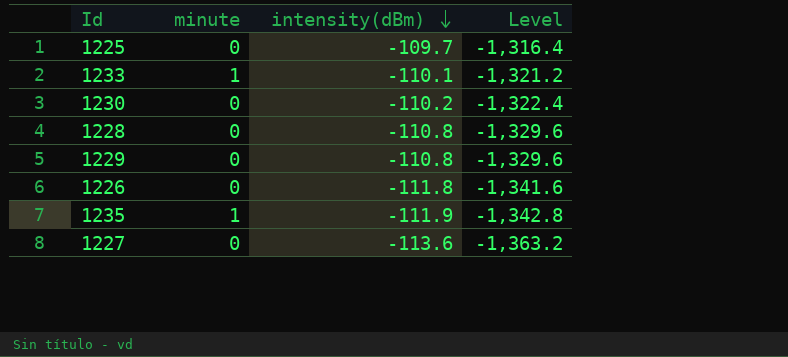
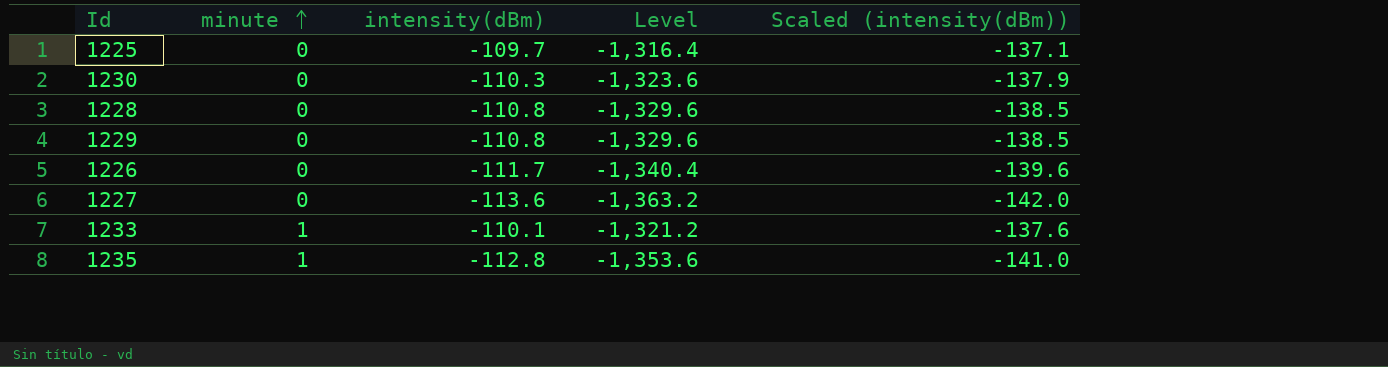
row order: intensity(dBm) descending -> minute ascending
column Scaled (intensity(dBm)) | formula: none -> [intensity(dBm)] * 1.25
1230 | intensity(dBm): -110.2 -> -110.3
1230 | Level: -1,322.4 -> -1,323.6
1226 | intensity(dBm): -111.8 -> -111.7
1226 | Level: -1,341.6 -> -1,340.4
1235 | intensity(dBm): -111.9 -> -112.8
1235 | Level: -1,342.8 -> -1,353.6

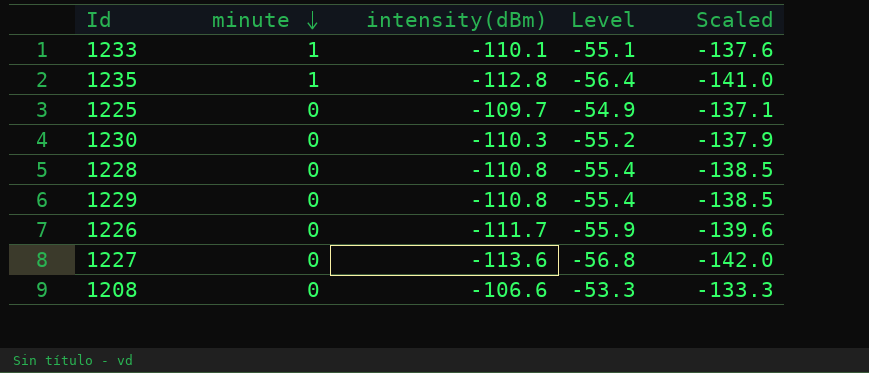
row order: minute ascending -> minute descending
column Level | formula: [intensity(dBm)] * 12 -> [intensity(dBm)] * 0.5
column name: Scaled (intensity(dBm)) -> Scaled
row 1208: none -> 0 | -106.6 | -53.3 | -133.3

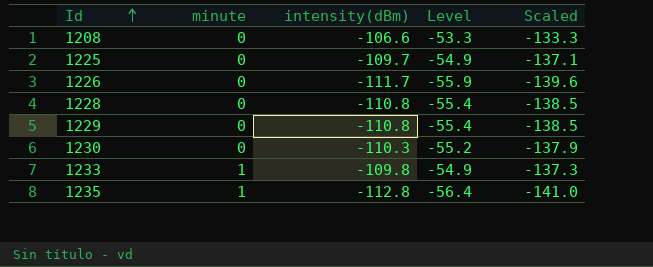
row order: minute descending -> Id ascending
row 1227: 0 | -113.6 | -56.8 | -142.0 -> none
1233 | intensity(dBm): -110.1 -> -109.8
1233 | Level: -55.1 -> -54.9
1233 | Scaled: -137.6 -> -137.3

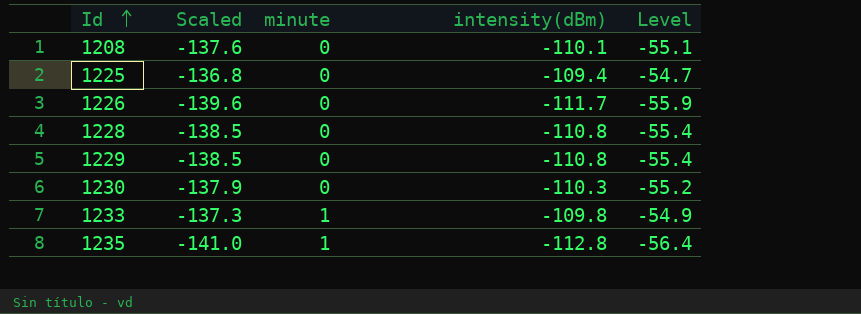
column Scaled | position: 5 -> 2
1208 | Scaled: -133.3 -> -137.6
1208 | intensity(dBm): -106.6 -> -110.1
1208 | Level: -53.3 -> -55.1
1225 | Scaled: -137.1 -> -136.8
1225 | intensity(dBm): -109.7 -> -109.4
1225 | Level: -54.9 -> -54.7

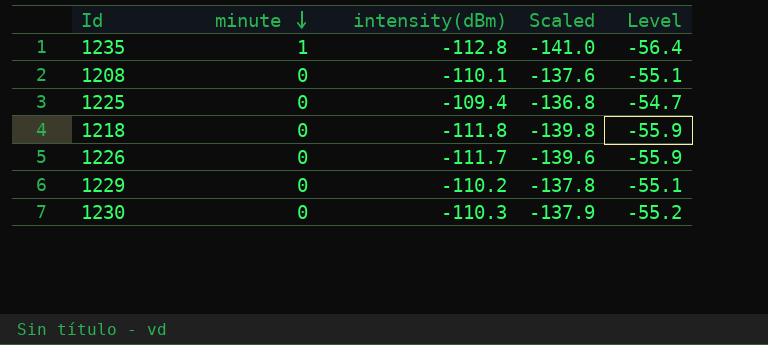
row order: Id ascending -> minute descending
column Scaled | position: 2 -> 4
row 1228: -138.5 | 0 | -110.8 | -55.4 -> none
row 1233: -137.3 | 1 | -109.8 | -54.9 -> none
row 1218: none -> 0 | -111.8 | -139.8 | -55.9
1229 | intensity(dBm): -110.8 -> -110.2
1229 | Scaled: -138.5 -> -137.8
1229 | Level: -55.4 -> -55.1

